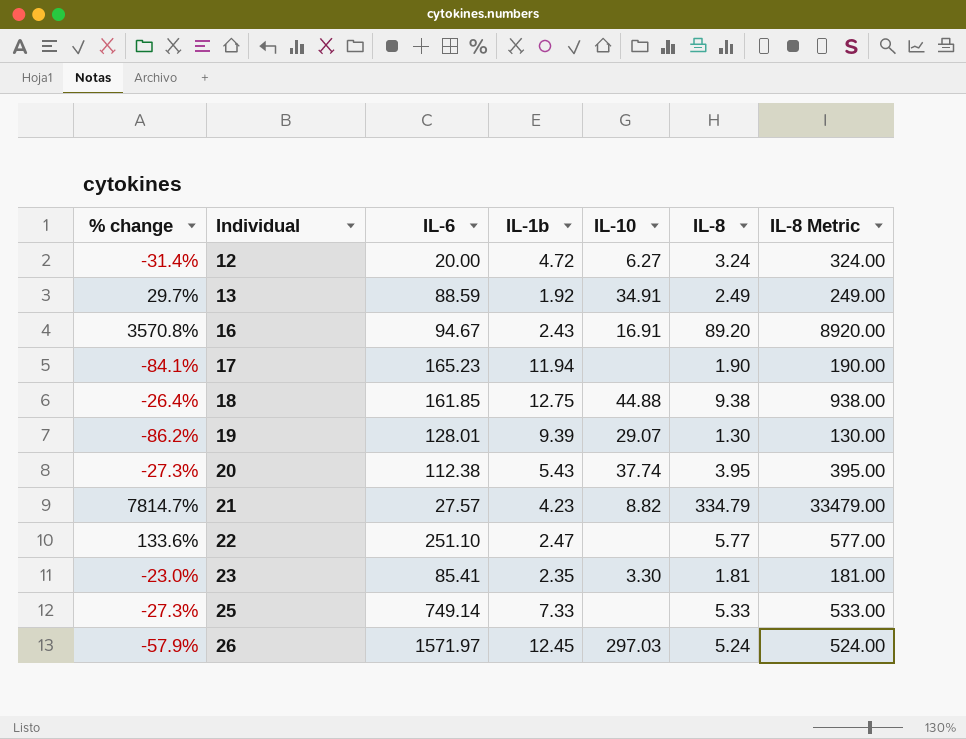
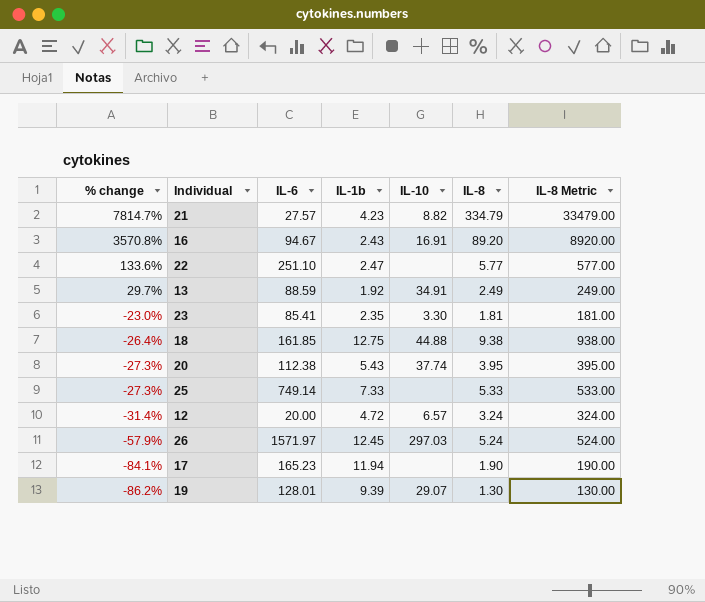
row order: Individual ascending -> % change descending
12 | IL-10: 6.27 -> 6.57

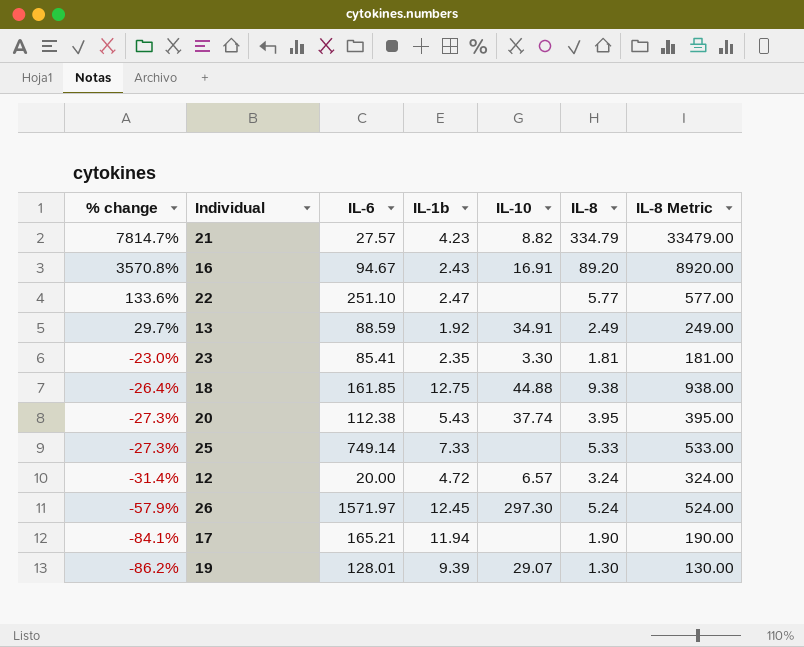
26 | IL-10: 297.03 -> 297.30
17 | IL-6: 165.23 -> 165.21

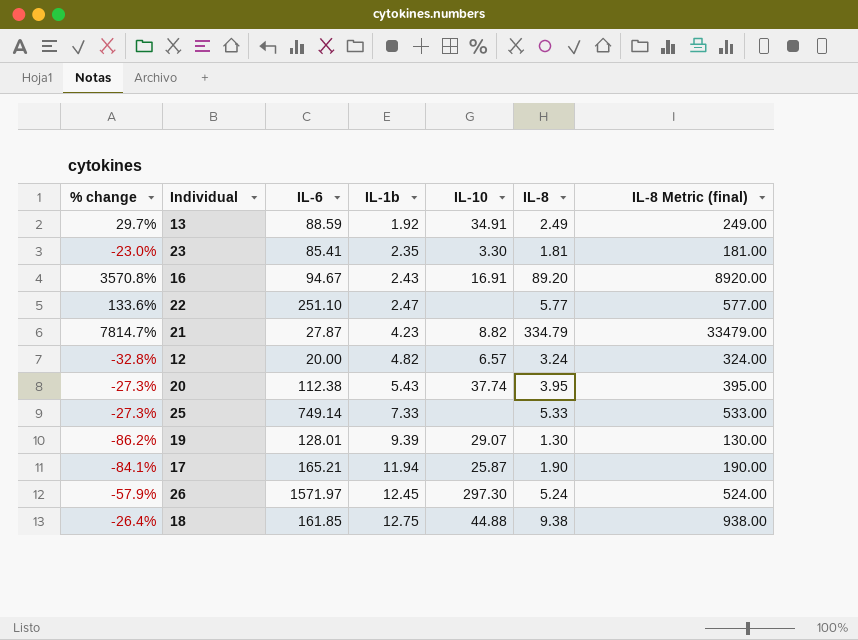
row order: % change descending -> IL-1b ascending
column name: IL-8 Metric -> IL-8 Metric (final)
21 | IL-6: 27.57 -> 27.87
12 | % change: -31.4% -> -32.8%
12 | IL-1b: 4.72 -> 4.82
17 | IL-10: none -> 25.87

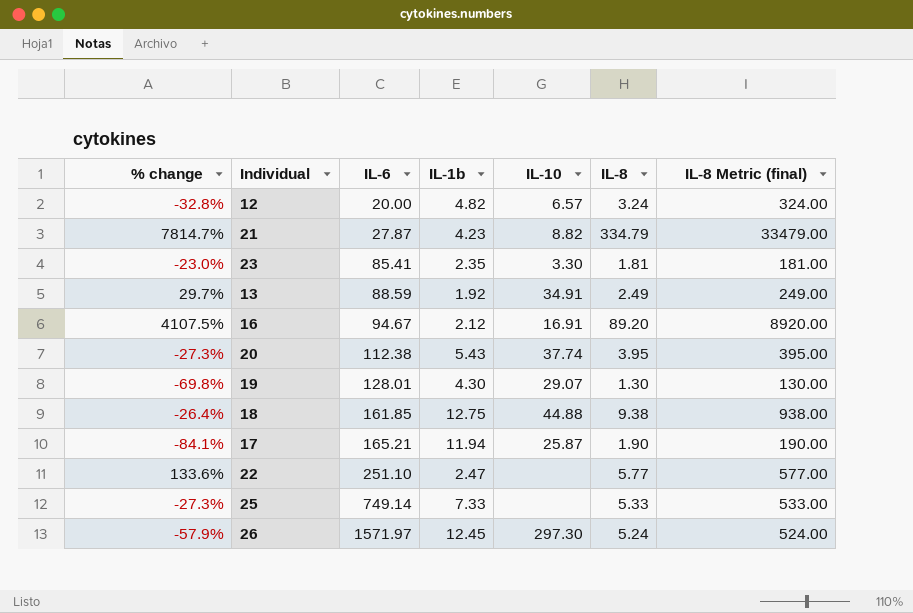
row order: IL-1b ascending -> IL-6 ascending
16 | % change: 3570.8% -> 4107.5%
16 | IL-1b: 2.43 -> 2.12
19 | % change: -86.2% -> -69.8%
19 | IL-1b: 9.39 -> 4.30

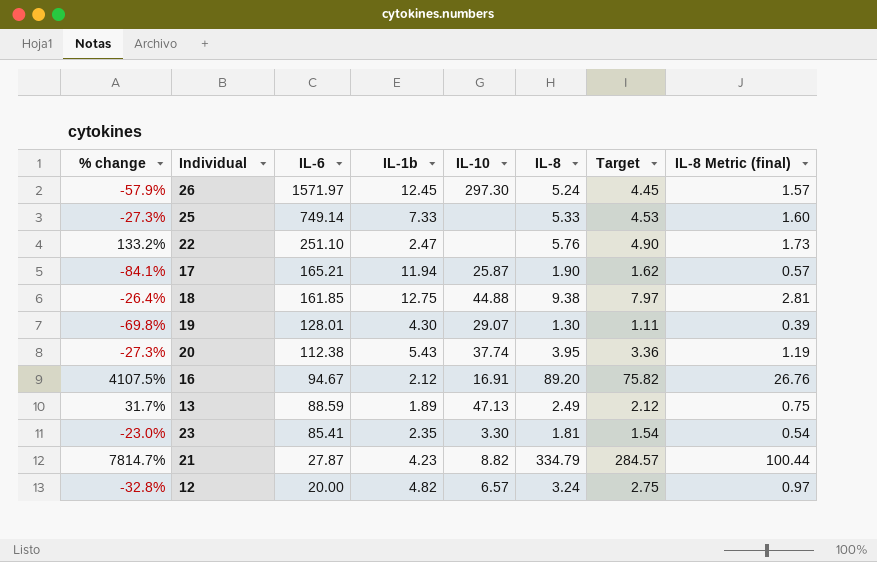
row order: IL-6 ascending -> IL-6 descending
column Target | formula: none -> [IL-8] * 0.85
column IL-8 Metric (final) | formula: [IL-8] * 100 -> [IL-8] * 0.3
22 | % change: 133.6% -> 133.2%
22 | IL-8: 5.77 -> 5.76
13 | % change: 29.7% -> 31.7%
13 | IL-1b: 1.92 -> 1.89
13 | IL-10: 34.91 -> 47.13

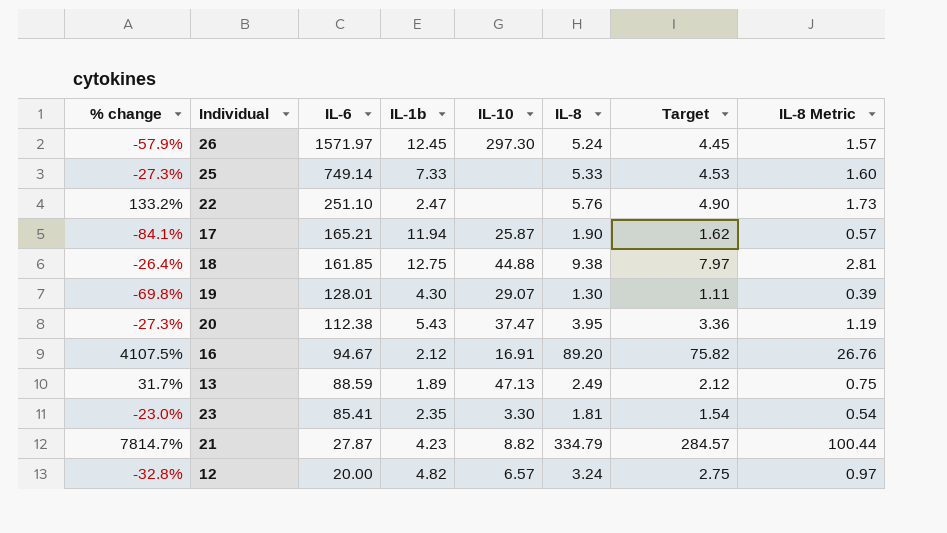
column name: IL-8 Metric (final) -> IL-8 Metric
20 | IL-10: 37.74 -> 37.47

